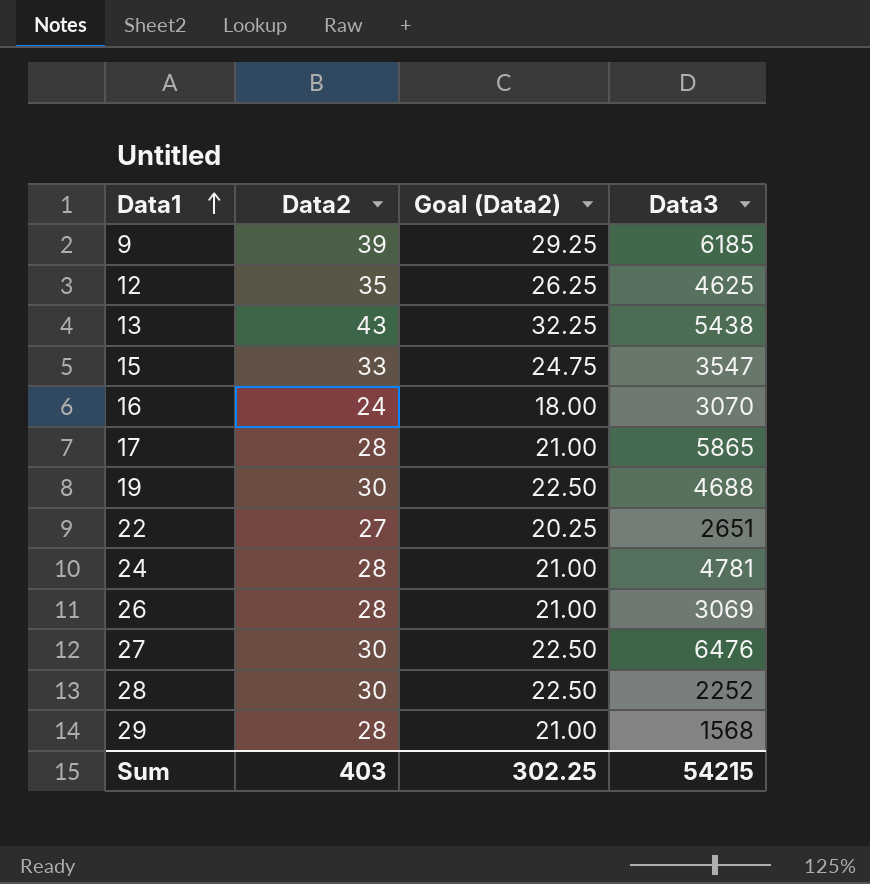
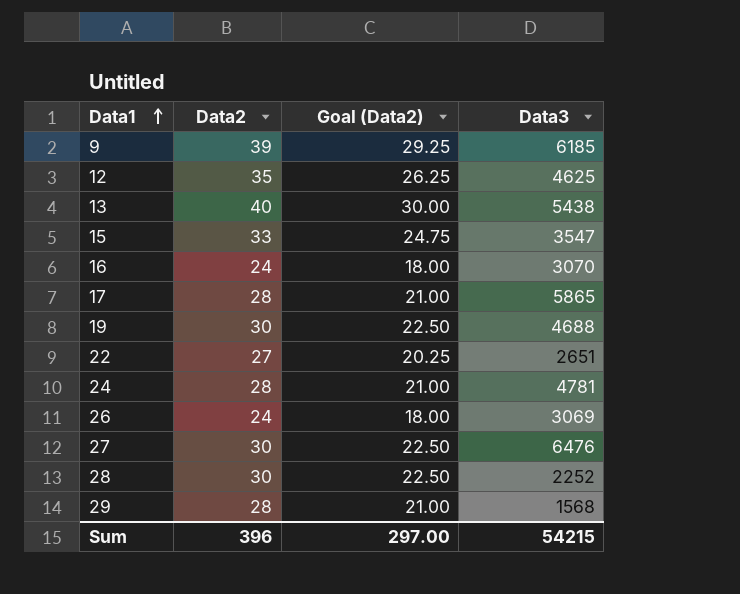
13 | Data2: 43 -> 40
13 | Goal (Data2): 32.25 -> 30.00
26 | Data2: 28 -> 24
26 | Goal (Data2): 21.00 -> 18.00
Sum | Data2: 403 -> 396
Sum | Goal (Data2): 302.25 -> 297.00

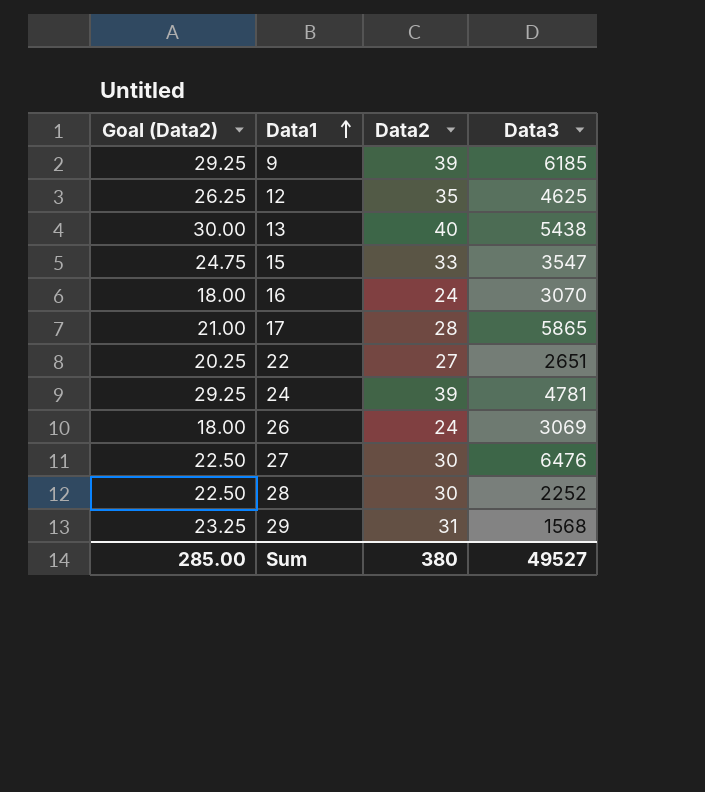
column Goal (Data2) | position: 3 -> 1
row 19: 30 | 22.50 | 4688 -> none
24 | Goal (Data2): 21.00 -> 29.25
24 | Data2: 28 -> 39
29 | Goal (Data2): 21.00 -> 23.25
29 | Data2: 28 -> 31
Sum | Goal (Data2): 297.00 -> 285.00
Sum | Data2: 396 -> 380
Sum | Data3: 54215 -> 49527

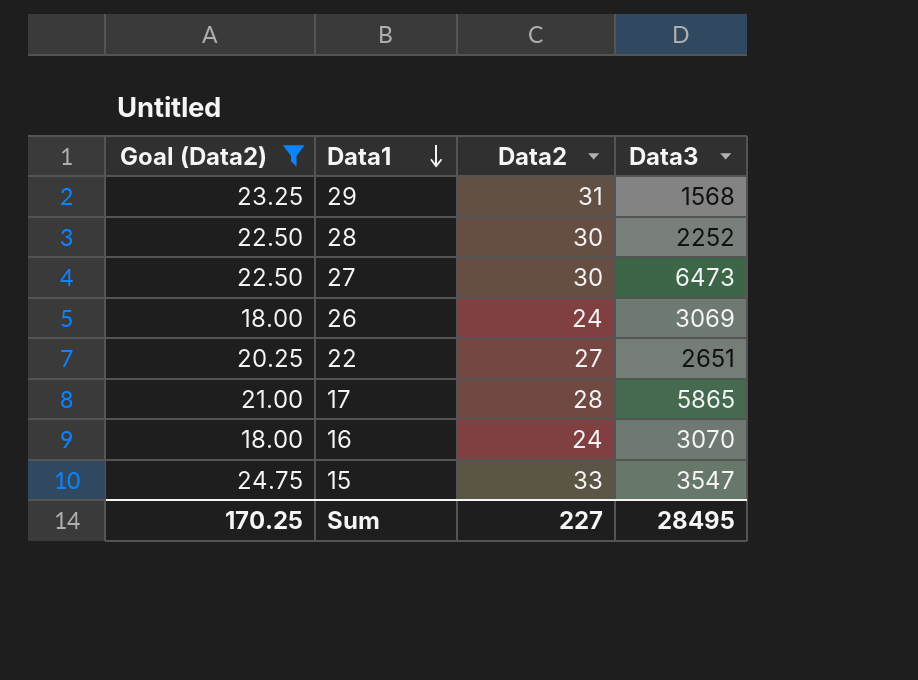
filter: none -> Goal (Data2) <= 24.75
row order: Data1 ascending -> Data1 descending
27 | Data3: 6476 -> 6473
Sum | Goal (Data2): 285.00 -> 170.25
Sum | Data2: 380 -> 227
Sum | Data3: 49527 -> 28495

